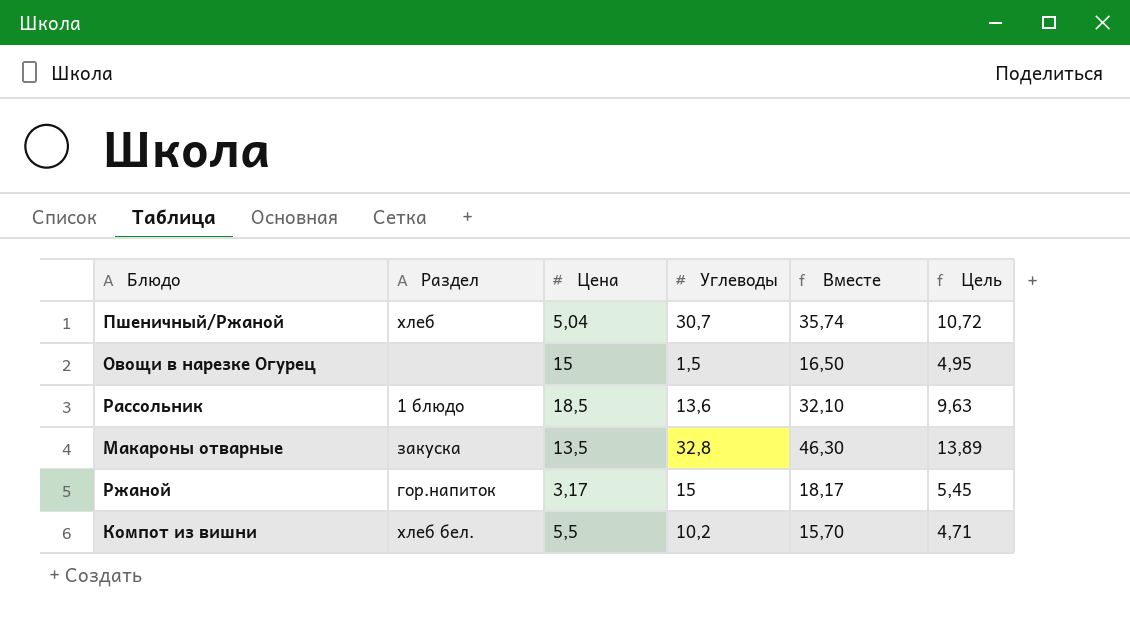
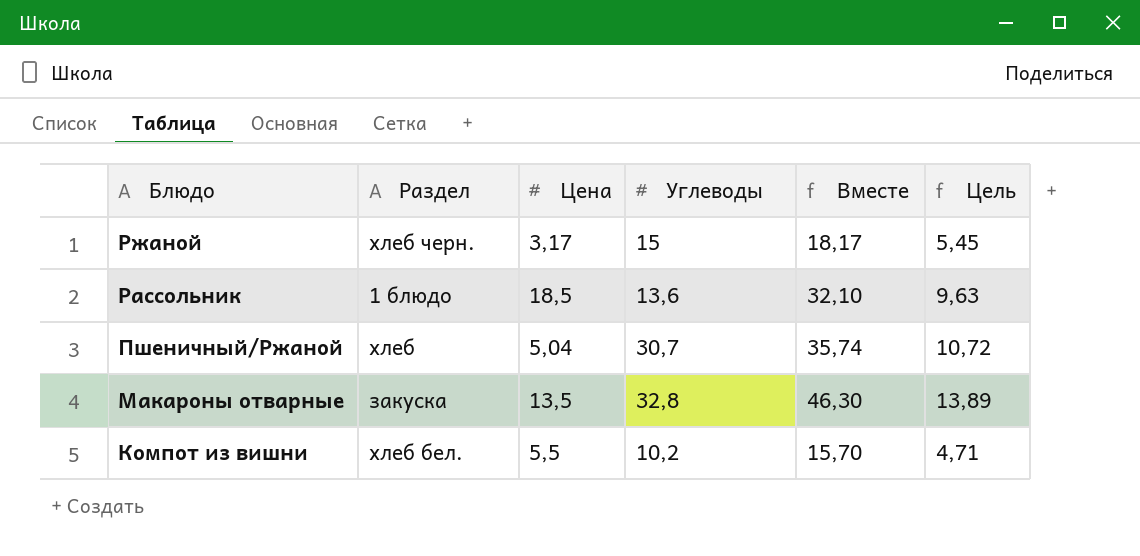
row order: none -> Блюдо descending
row Овощи в нарезке Огурец: none | 15 | 1,5 | 16,50 | 4,95 -> none
Ржаной | Раздел: гор.напиток -> хлеб черн.

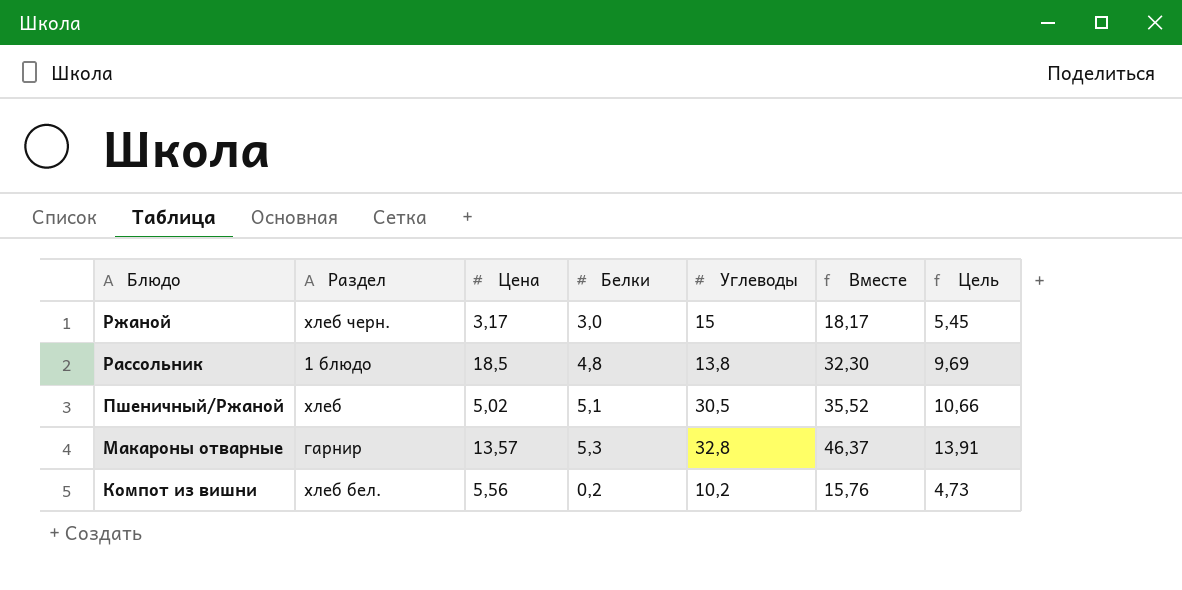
column Белки | position: none -> 4
Рассольник | Углеводы: 13,6 -> 13,8
Рассольник | Вместе: 32,10 -> 32,30
Рассольник | Цель: 9,63 -> 9,69
Пшеничный/Ржаной | Цена: 5,04 -> 5,02
Пшеничный/Ржаной | Углеводы: 30,7 -> 30,5
Пшеничный/Ржаной | Вместе: 35,74 -> 35,52
Пшеничный/Ржаной | Цель: 10,72 -> 10,66
Макароны отварные | Раздел: закуска -> гарнир
Макароны отварные | Цена: 13,5 -> 13,57
Макароны отварные | Вместе: 46,30 -> 46,37
Макароны отварные | Цель: 13,89 -> 13,91
Компот из вишни | Цена: 5,5 -> 5,56
Компот из вишни | Вместе: 15,70 -> 15,76
Компот из вишни | Цель: 4,71 -> 4,73

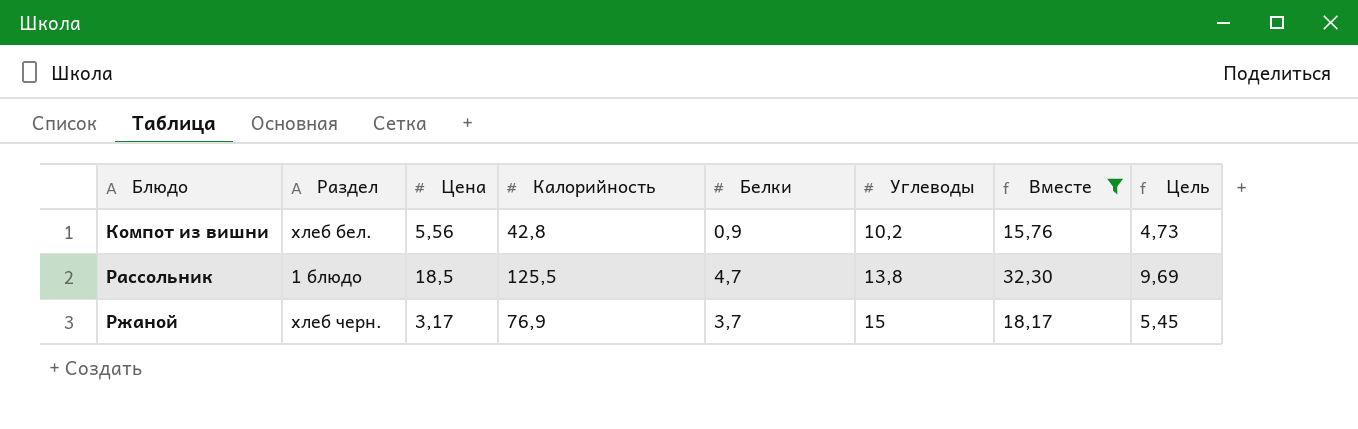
filter: none -> Вместе <= 32,30
row order: Блюдо descending -> Блюдо ascending
column Калорийность | position: none -> 4
Компот из вишни | Белки: 0,2 -> 0,9
Рассольник | Белки: 4,8 -> 4,7
Ржаной | Белки: 3,0 -> 3,7

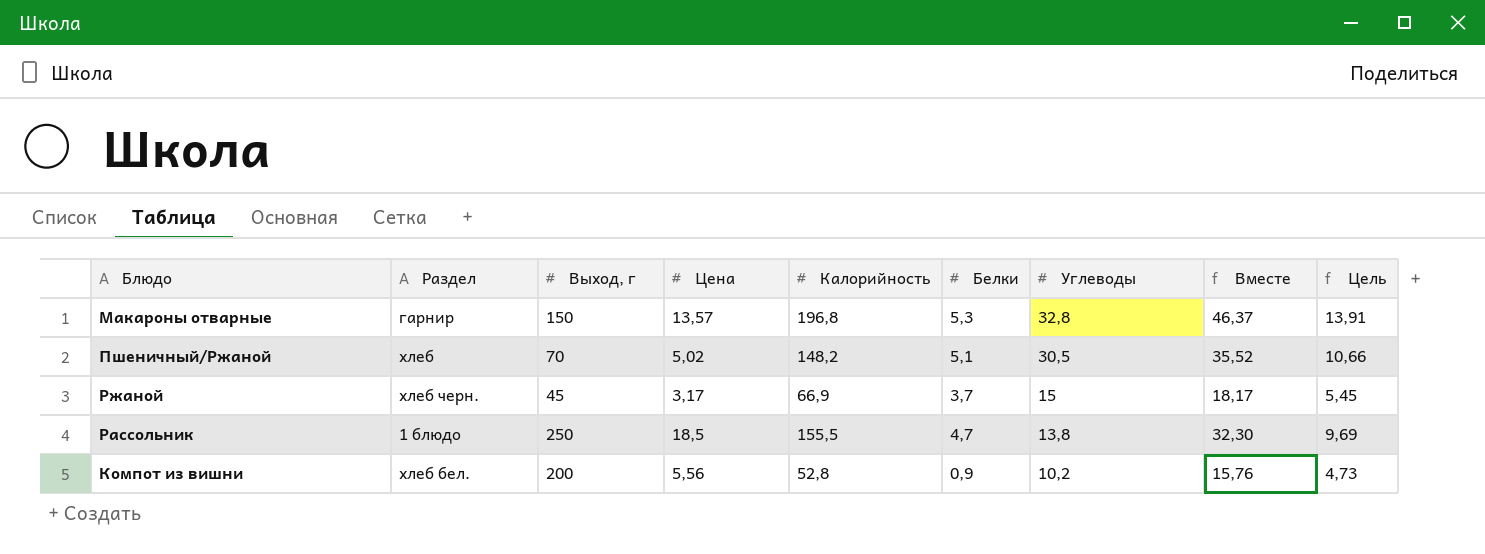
filter: Вместе <= 32,30 -> none
row order: Блюдо ascending -> Углеводы descending
column Выход, г | position: none -> 3
Ржаной | Калорийность: 76,9 -> 66,9
Рассольник | Калорийность: 125,5 -> 155,5
Компот из вишни | Калорийность: 42,8 -> 52,8

